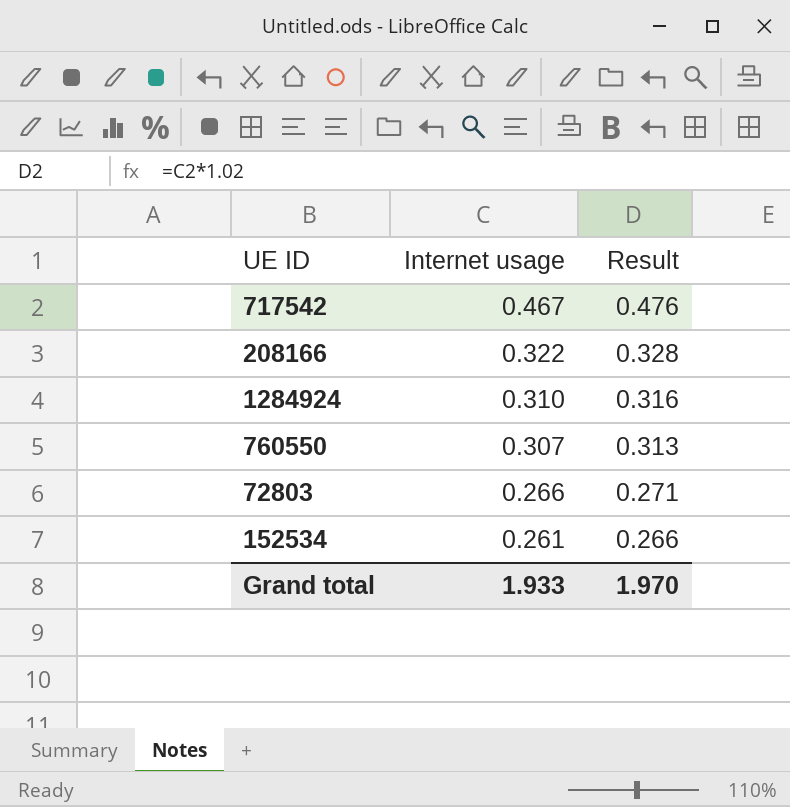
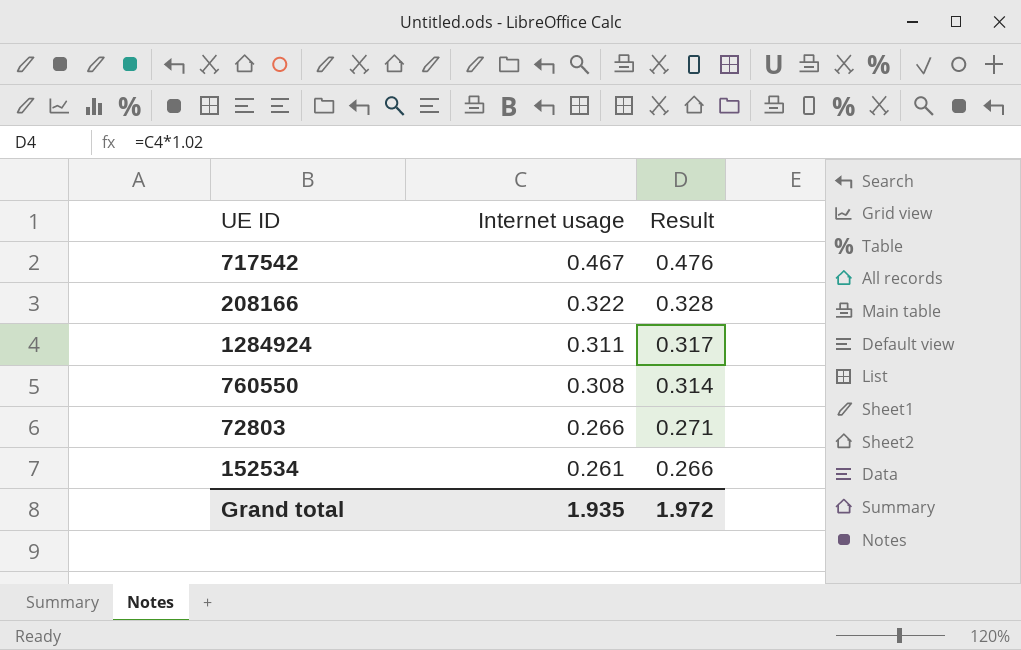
1284924 | Internet usage: 0.310 -> 0.311
1284924 | Result: 0.316 -> 0.317
760550 | Internet usage: 0.307 -> 0.308
760550 | Result: 0.313 -> 0.314
Grand total | Internet usage: 1.933 -> 1.935
Grand total | Result: 1.970 -> 1.972

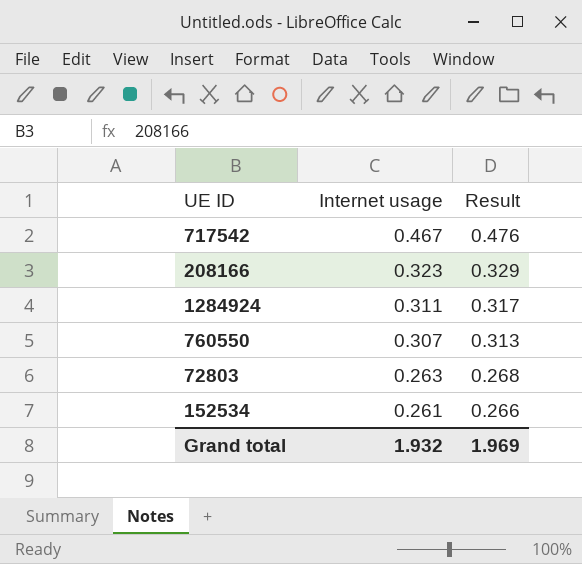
208166 | Internet usage: 0.322 -> 0.323
208166 | Result: 0.328 -> 0.329
760550 | Internet usage: 0.308 -> 0.307
760550 | Result: 0.314 -> 0.313
72803 | Internet usage: 0.266 -> 0.263
72803 | Result: 0.271 -> 0.268
Grand total | Internet usage: 1.935 -> 1.932
Grand total | Result: 1.972 -> 1.969

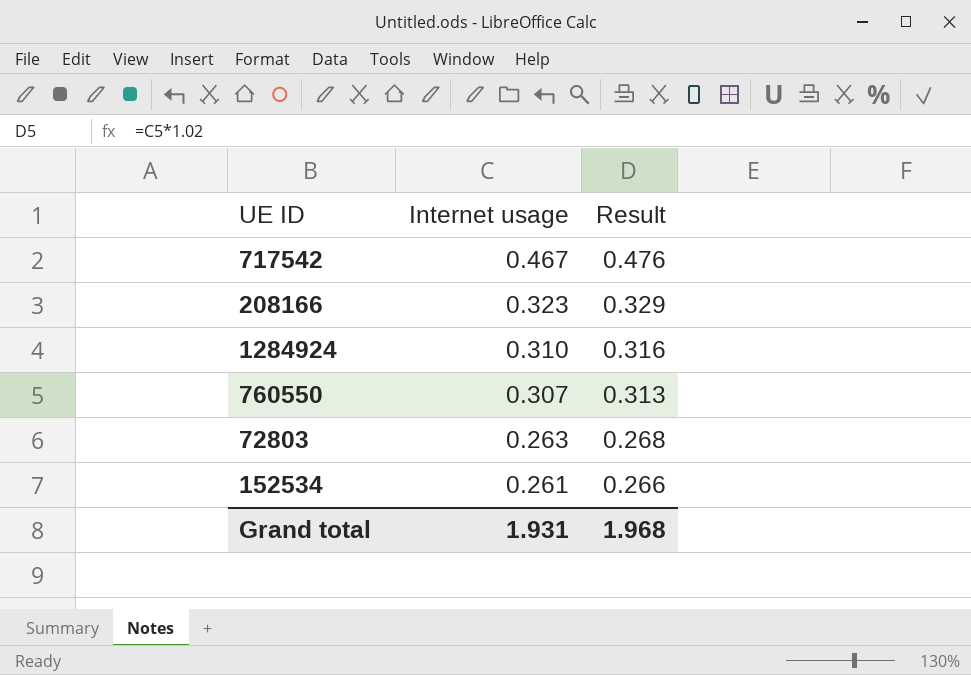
1284924 | Internet usage: 0.311 -> 0.310
1284924 | Result: 0.317 -> 0.316
Grand total | Internet usage: 1.932 -> 1.931
Grand total | Result: 1.969 -> 1.968

